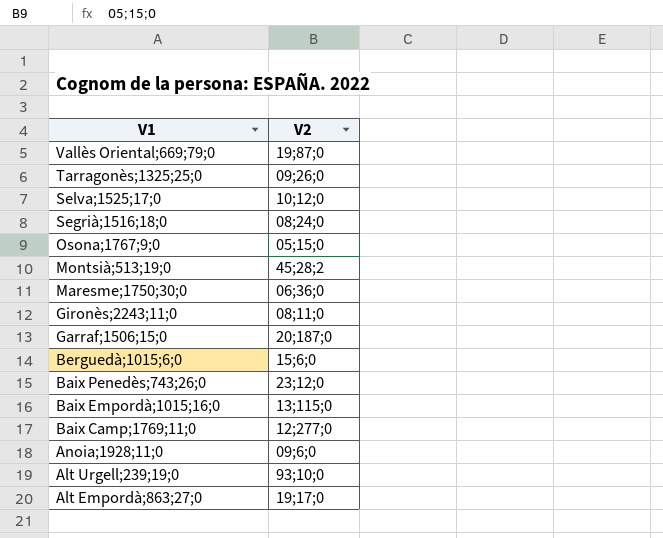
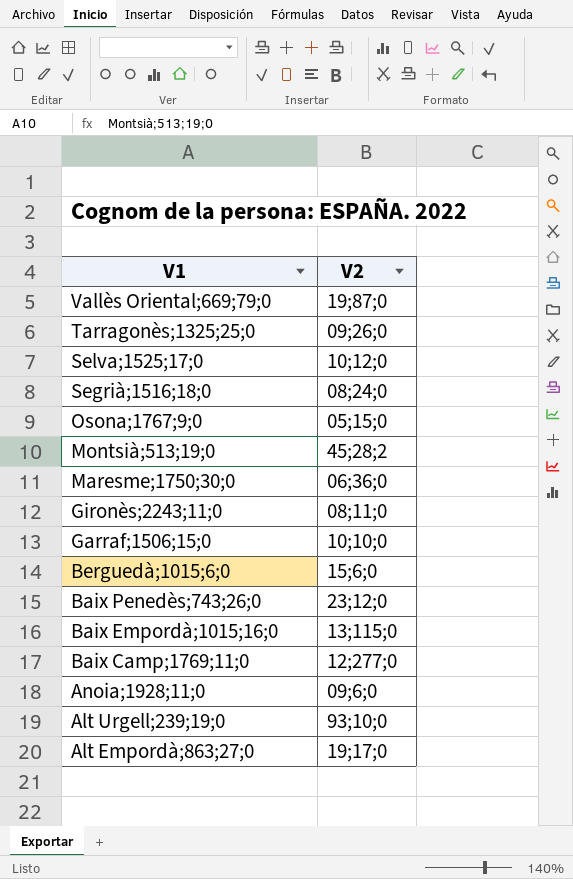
Garraf;1506;15;0 | V2: 20;187;0 -> 10;10;0

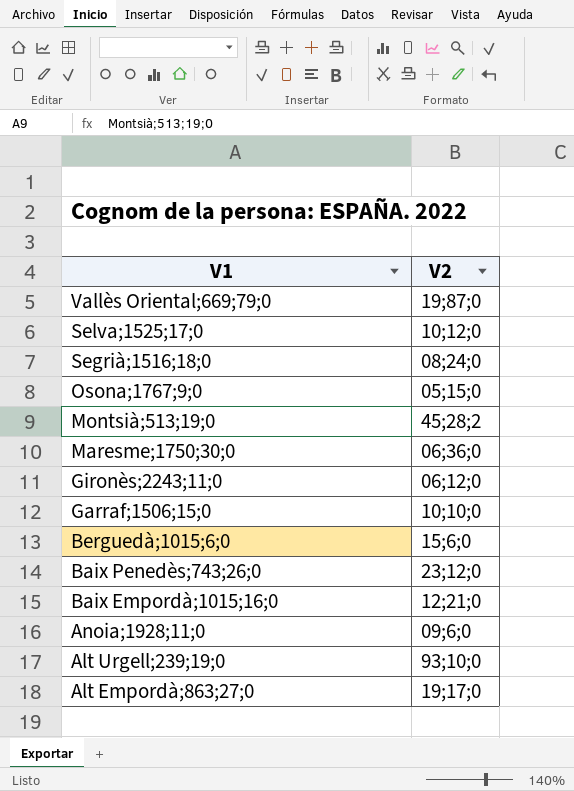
row Tarragonès;1325;25;0: 09;26;0 -> none
row Baix Camp;1769;11;0: 12;277;0 -> none
Gironès;2243;11;0 | V2: 08;11;0 -> 06;12;0
Baix Empordà;1015;16;0 | V2: 13;115;0 -> 12;21;0

